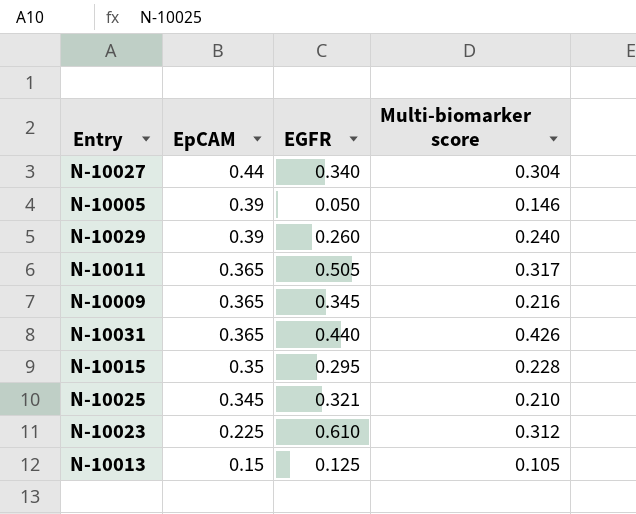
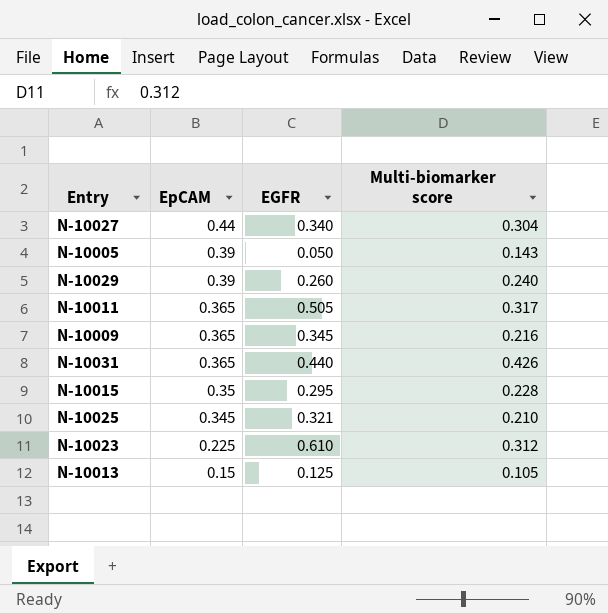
N-10005 | Multi-biomarker score: 0.146 -> 0.143

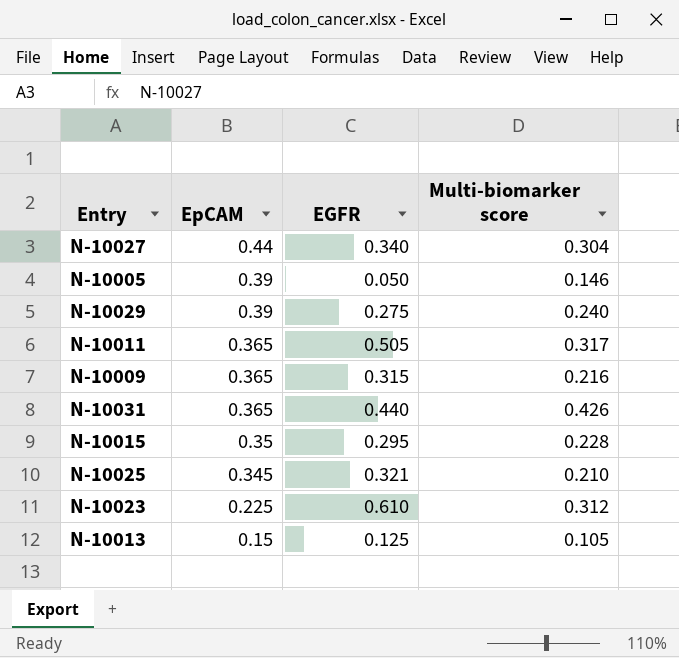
N-10005 | Multi-biomarker score: 0.143 -> 0.146
N-10029 | EGFR: 0.260 -> 0.275
N-10009 | EGFR: 0.345 -> 0.315

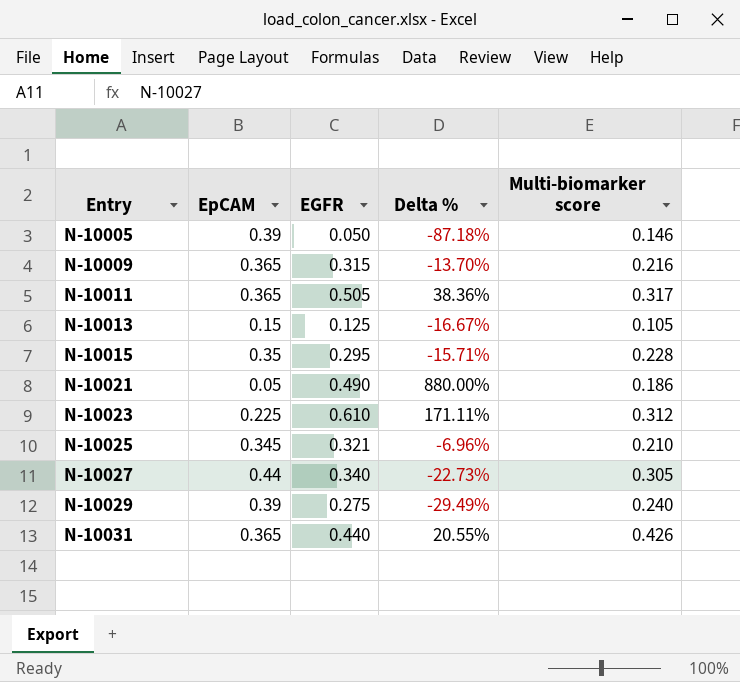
row order: EpCAM descending -> Entry ascending
column Delta % | formula: none -> ([EGFR] - [EpCAM]) / [EpCAM]
row N-10021: none -> 0.05 | 0.490 | 880.00% | 0.186
N-10027 | Multi-biomarker score: 0.304 -> 0.305

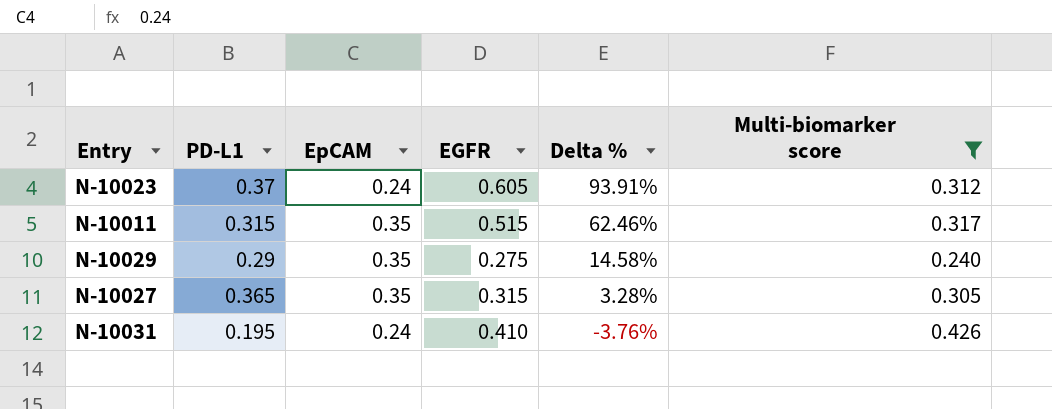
filter: none -> Multi-biomarker score >= 0.240
row order: Entry ascending -> Delta % descending
column PD-L1 | position: none -> 2
column Delta % | formula: ([EGFR] - [EpCAM]) / [EpCAM] -> ([EGFR] - [Multi-biomarker score]) / [Multi-biomarker score]
N-10023 | EpCAM: 0.225 -> 0.24
N-10023 | EGFR: 0.610 -> 0.605
N-10011 | EpCAM: 0.365 -> 0.35
N-10011 | EGFR: 0.505 -> 0.515
N-10029 | EpCAM: 0.39 -> 0.35
N-10027 | EpCAM: 0.44 -> 0.35
N-10027 | EGFR: 0.340 -> 0.315
N-10031 | EpCAM: 0.365 -> 0.24
N-10031 | EGFR: 0.440 -> 0.410

